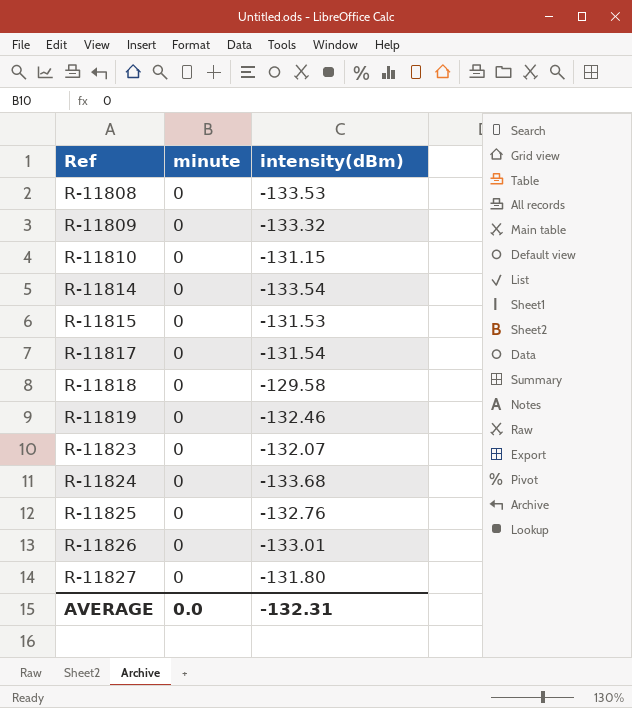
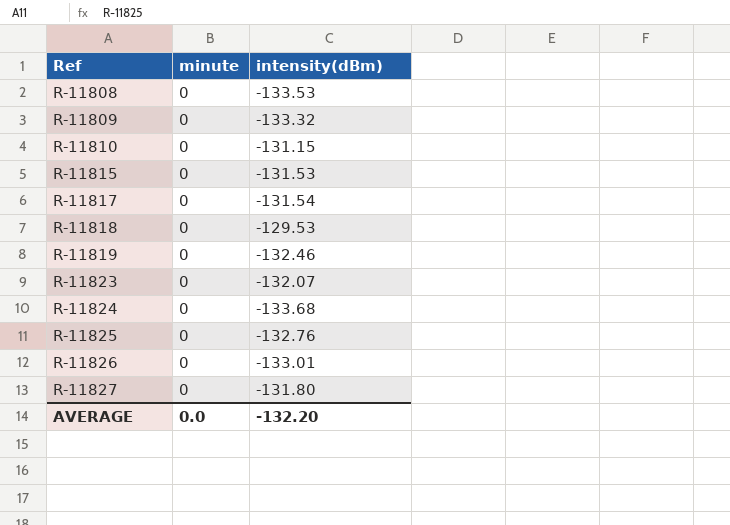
row R-11814: 0 | -133.54 -> none
R-11818 | intensity(dBm): -129.58 -> -129.53
AVERAGE | intensity(dBm): -132.31 -> -132.20

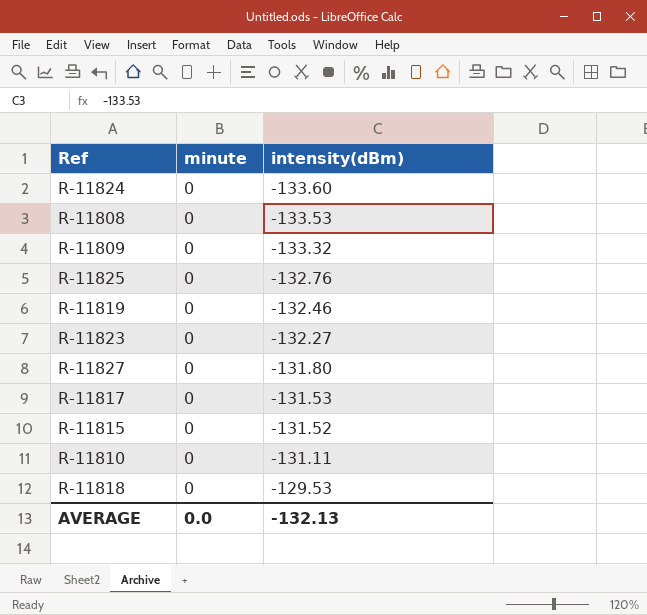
row order: Ref ascending -> intensity(dBm) ascending
row R-11826: 0 | -133.01 -> none
R-11824 | intensity(dBm): -133.68 -> -133.60
R-11823 | intensity(dBm): -132.07 -> -132.27
R-11817 | intensity(dBm): -131.54 -> -131.53
R-11815 | intensity(dBm): -131.53 -> -131.52
R-11810 | intensity(dBm): -131.15 -> -131.11
AVERAGE | intensity(dBm): -132.20 -> -132.13

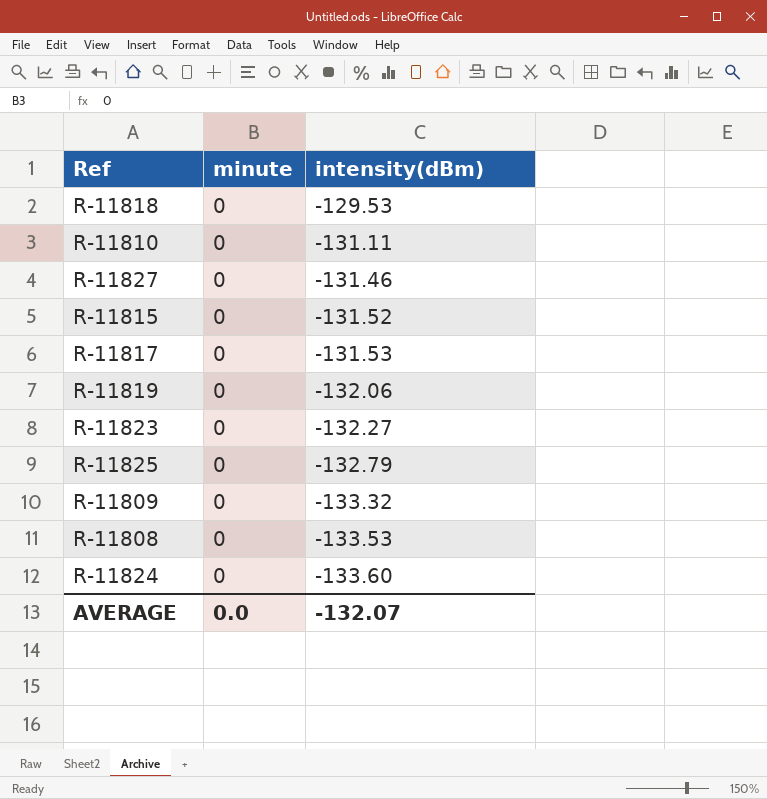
row order: intensity(dBm) ascending -> intensity(dBm) descending
R-11827 | intensity(dBm): -131.80 -> -131.46
R-11819 | intensity(dBm): -132.46 -> -132.06
R-11825 | intensity(dBm): -132.76 -> -132.79
AVERAGE | intensity(dBm): -132.13 -> -132.07

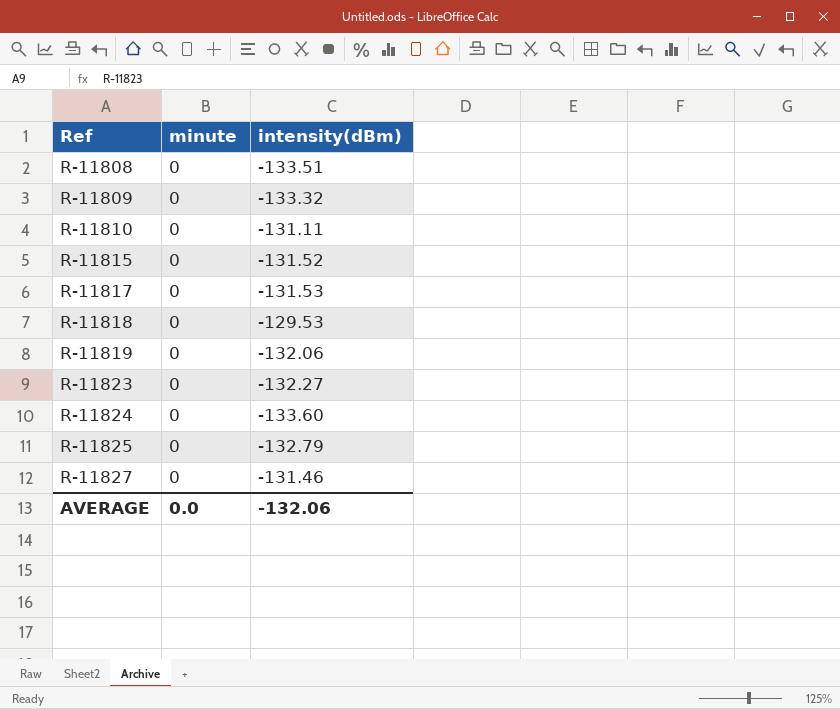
row order: intensity(dBm) descending -> Ref ascending
R-11808 | intensity(dBm): -133.53 -> -133.51
AVERAGE | intensity(dBm): -132.07 -> -132.06

